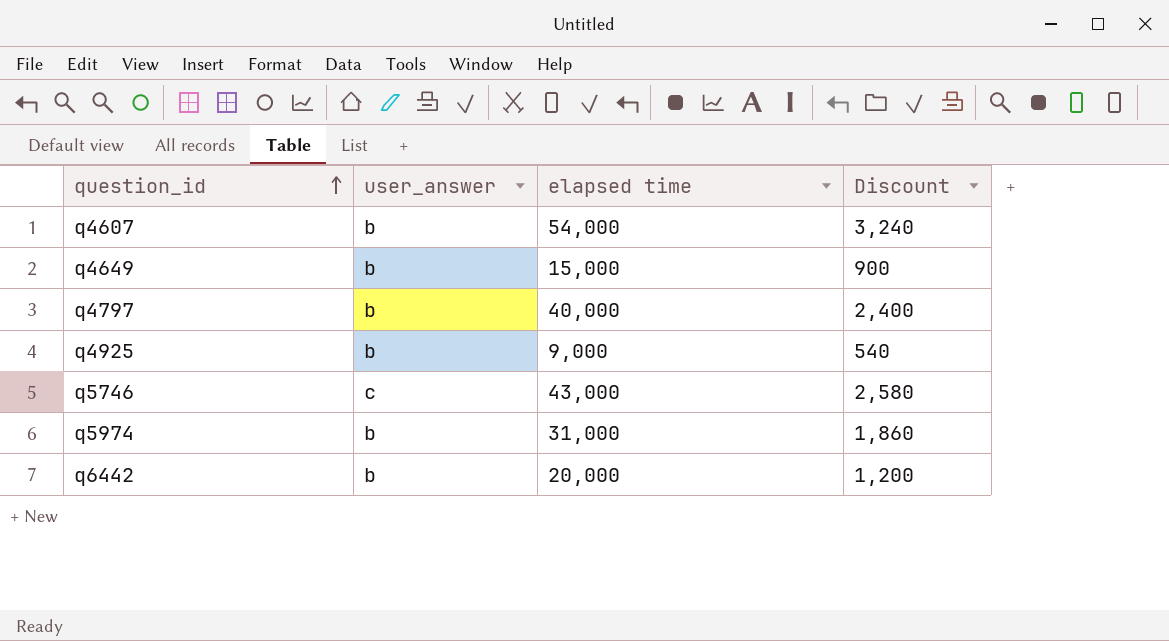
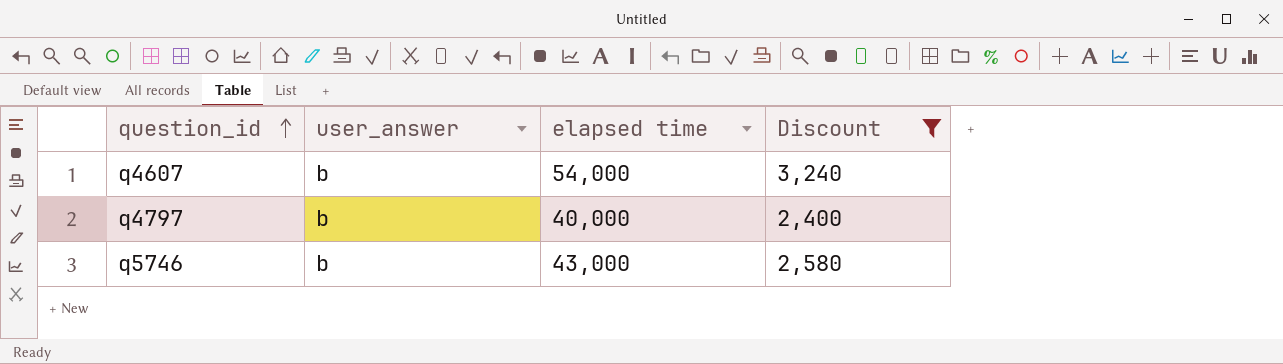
filter: none -> Discount >= 2,400
q5746 | user_answer: c -> b

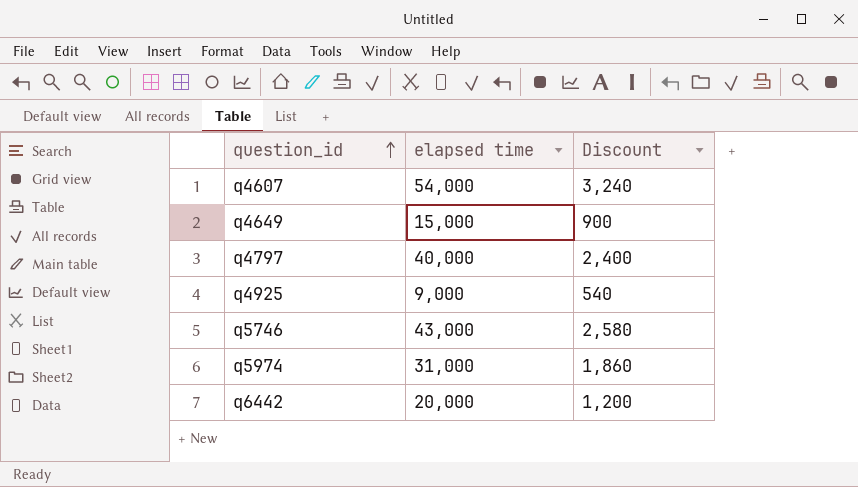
filter: Discount >= 2,400 -> none
column user_answer | position: 2 -> none

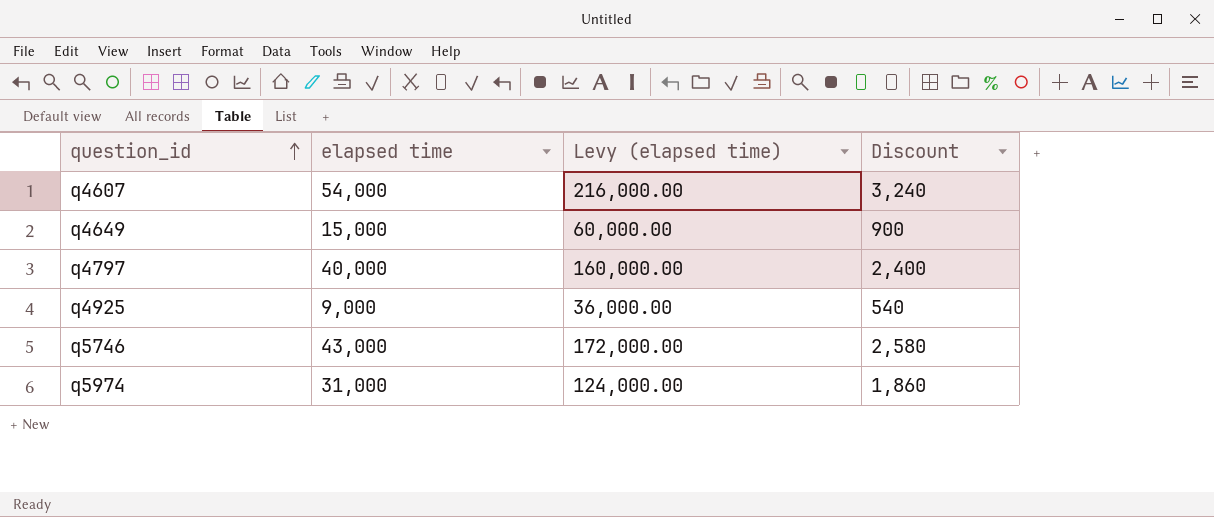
column Levy (elapsed time) | formula: none -> [elapsed time] * 4
row q6442: 20,000 | 1,200 -> none

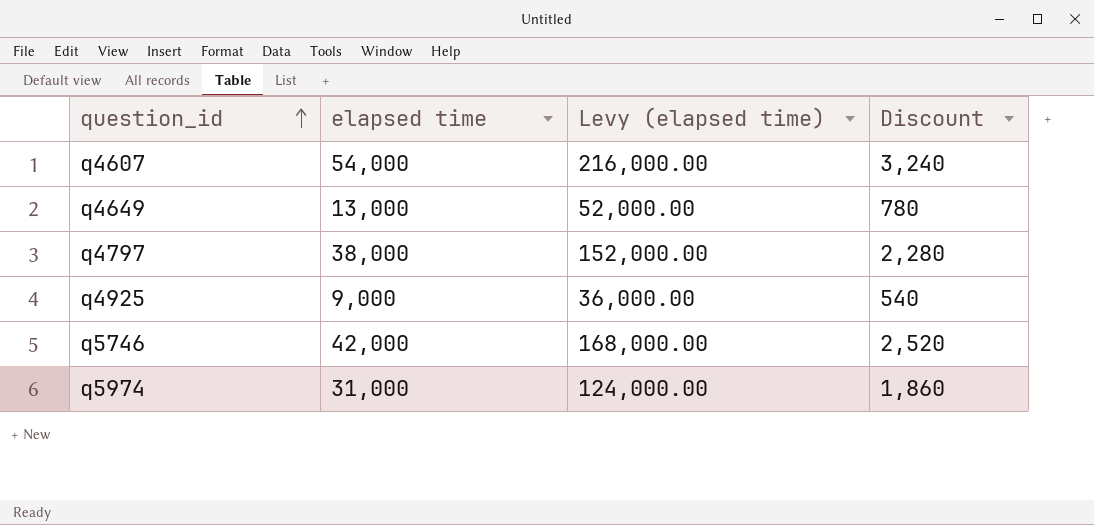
q4649 | elapsed time: 15,000 -> 13,000
q4649 | Levy (elapsed time): 60,000.00 -> 52,000.00
q4649 | Discount: 900 -> 780
q4797 | elapsed time: 40,000 -> 38,000
q4797 | Levy (elapsed time): 160,000.00 -> 152,000.00
q4797 | Discount: 2,400 -> 2,280
q5746 | elapsed time: 43,000 -> 42,000
q5746 | Levy (elapsed time): 172,000.00 -> 168,000.00
q5746 | Discount: 2,580 -> 2,520

